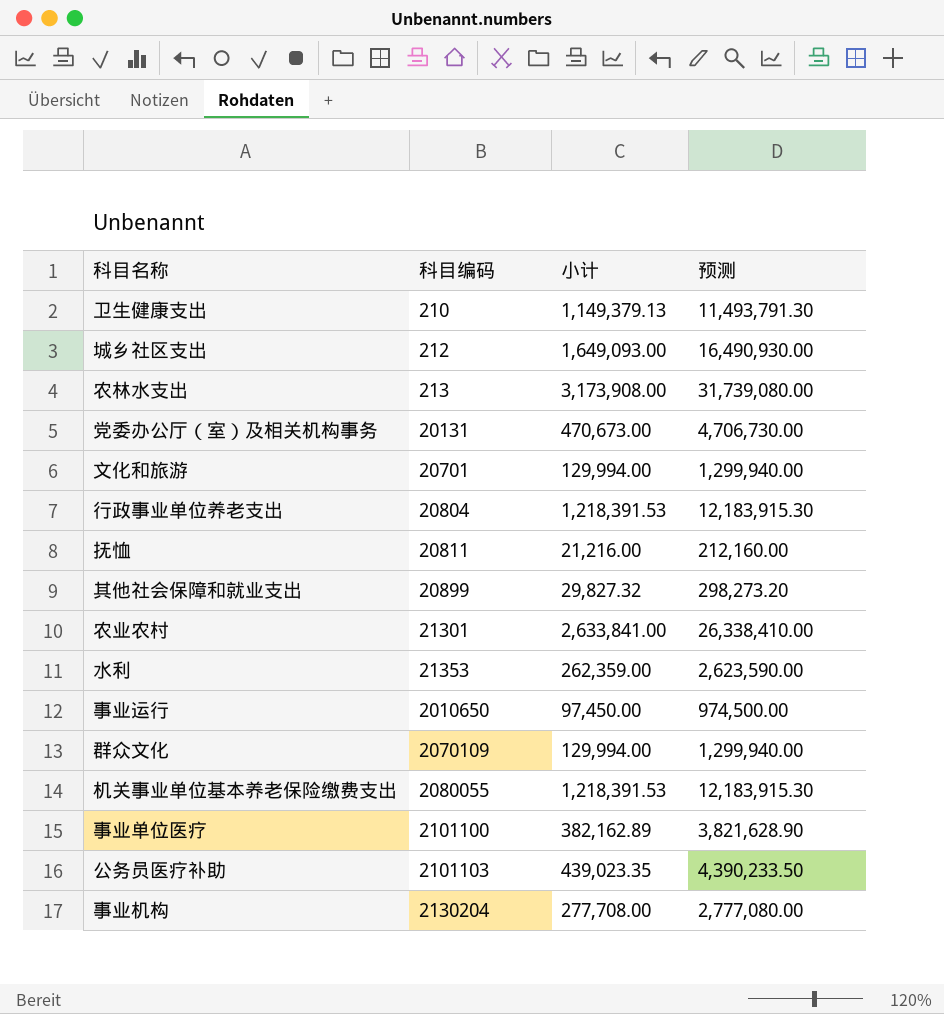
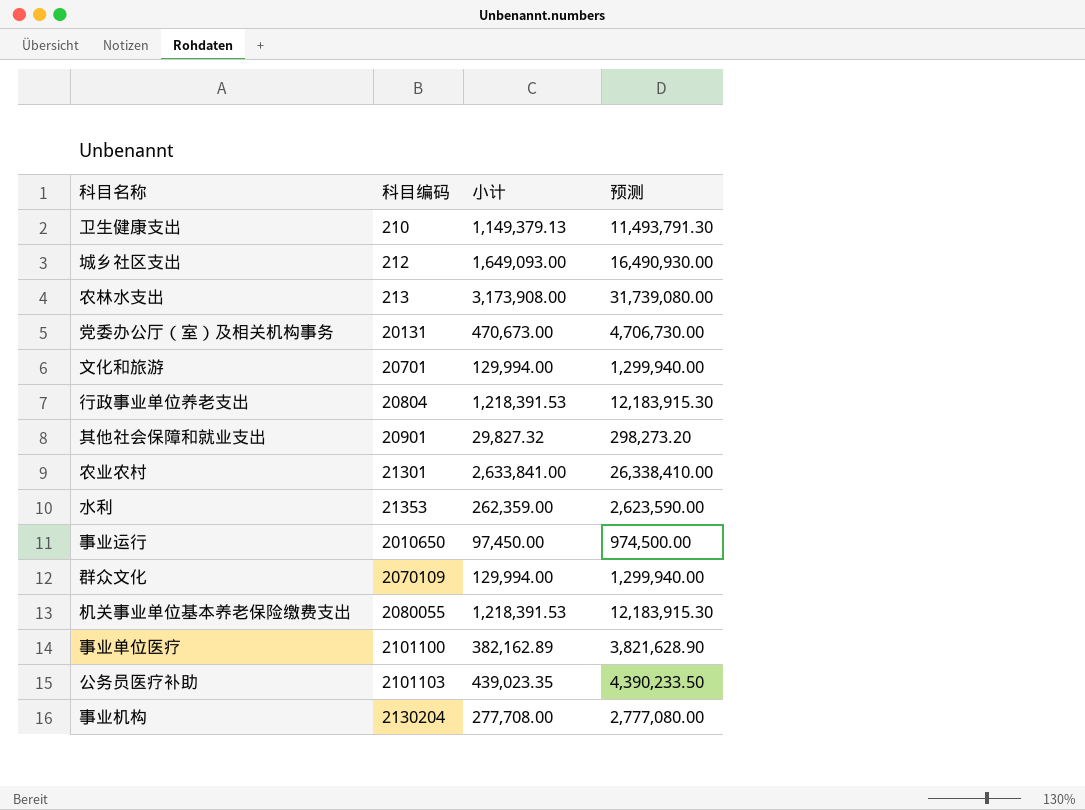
row 抚恤: 20811 | 21,216.00 | 212,160.00 -> none
其他社会保障和就业支出 | 科目编码: 20899 -> 20901

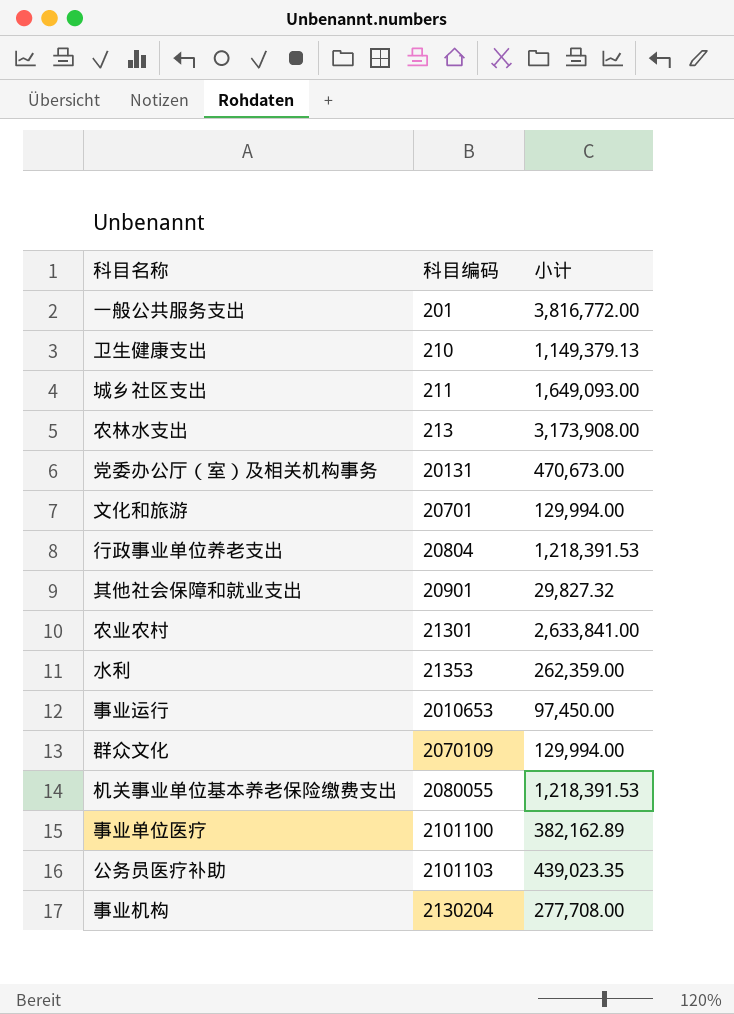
column 预测 | formula: [小计] * 10 -> none
row 一般公共服务支出: none -> 201 | 3,816,772.00
城乡社区支出 | 科目编码: 212 -> 211
事业运行 | 科目编码: 2010650 -> 2010653

